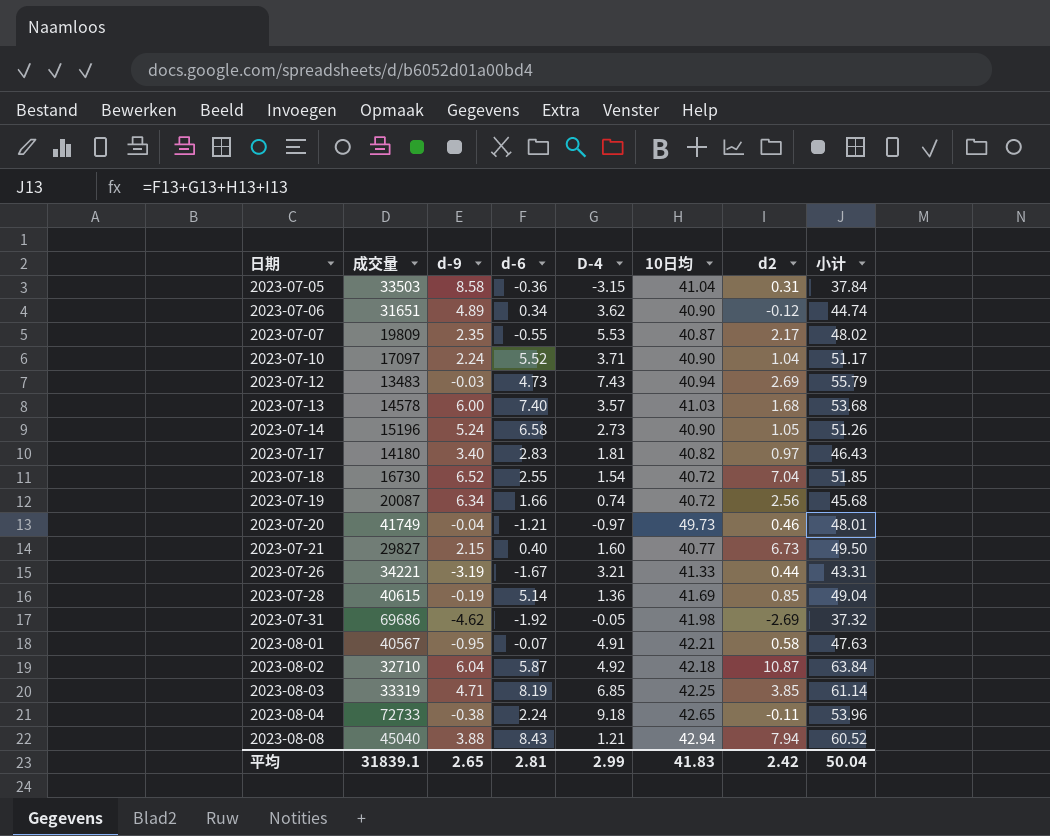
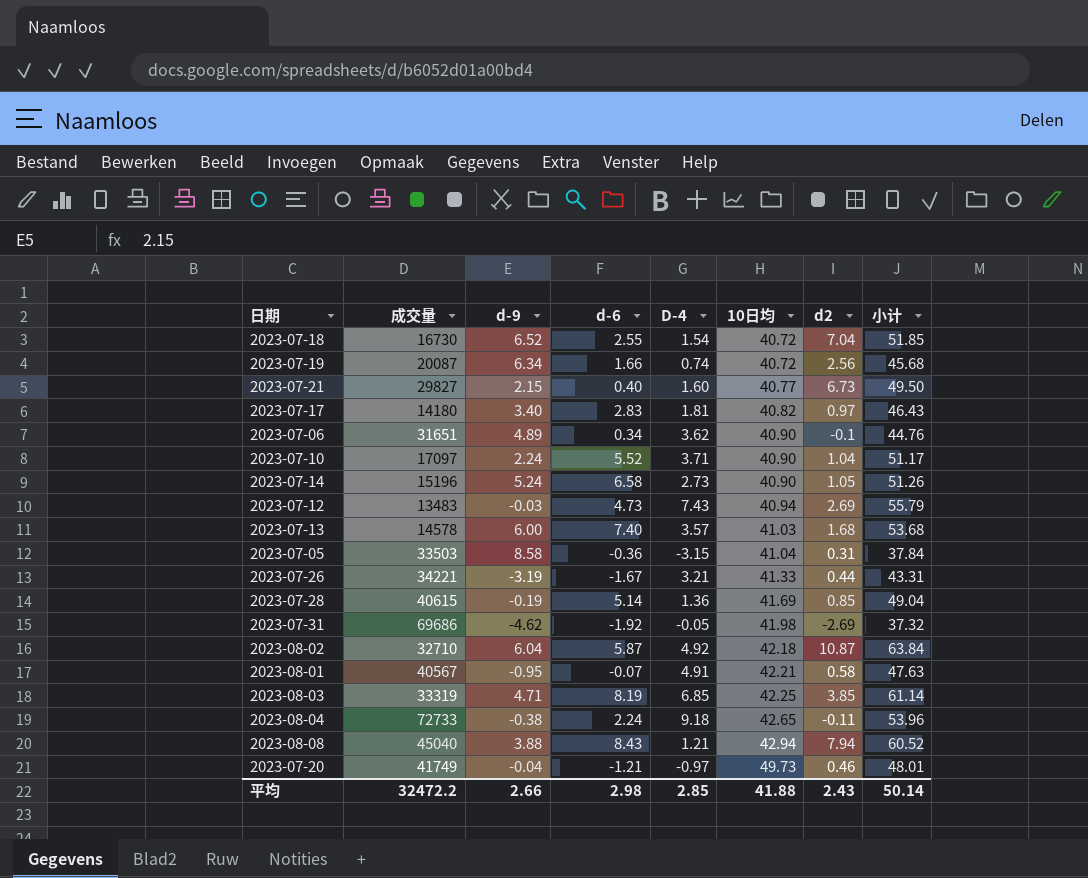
row order: 日期 ascending -> 10日均 ascending
row 2023-07-07: 19809 | 2.35 | -0.55 | 5.53 | 40.87 | 2.17 | 48.02 -> none
2023-07-06 | d2: -0.12 -> -0.1
2023-07-06 | 小计: 44.74 -> 44.76
平均 | 成交量: 31839.1 -> 32472.2
平均 | d-9: 2.65 -> 2.66
平均 | d-6: 2.81 -> 2.98
平均 | D-4: 2.99 -> 2.85
平均 | 10日均: 41.83 -> 41.88
平均 | d2: 2.42 -> 2.43
平均 | 小计: 50.04 -> 50.14

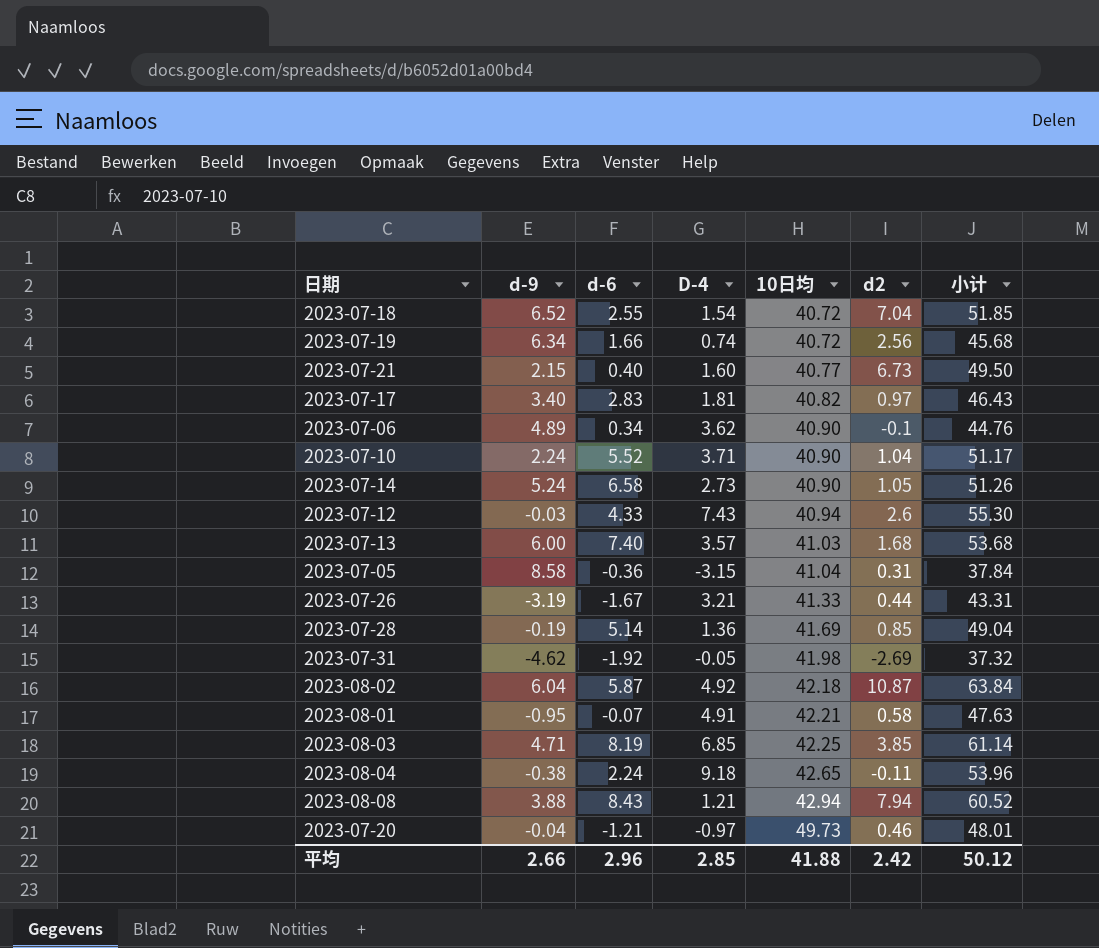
column 成交量 | position: 2 -> none
2023-07-12 | d-6: 4.73 -> 4.33
2023-07-12 | d2: 2.69 -> 2.6
2023-07-12 | 小计: 55.79 -> 55.30
平均 | d-6: 2.98 -> 2.96
平均 | d2: 2.43 -> 2.42
平均 | 小计: 50.14 -> 50.12

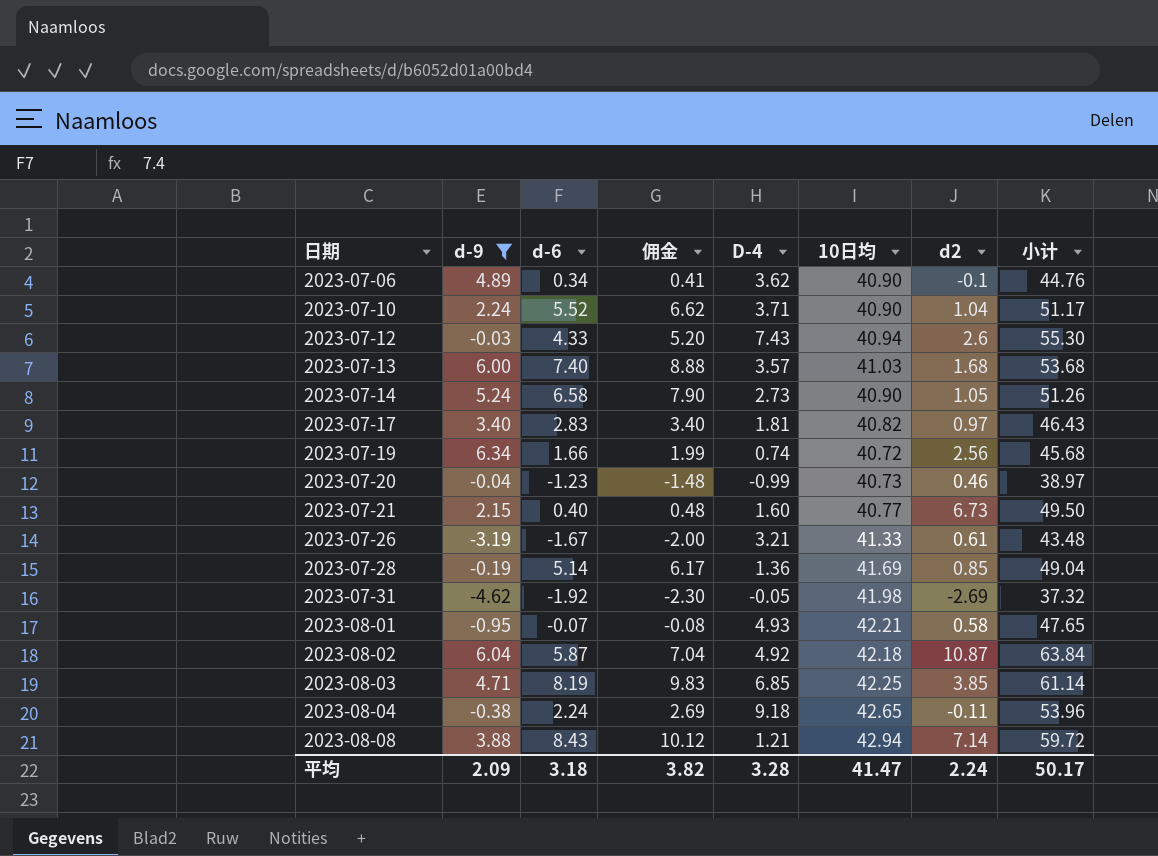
filter: none -> d-9 <= 6.34
row order: 10日均 ascending -> 日期 ascending
column 佣金 | formula: none -> [d-6] * 1.2
2023-07-20 | d-6: -1.21 -> -1.23
2023-07-20 | D-4: -0.97 -> -0.99
2023-07-20 | 10日均: 49.73 -> 40.73
2023-07-20 | 小计: 48.01 -> 38.97
2023-07-26 | d2: 0.44 -> 0.61
2023-07-26 | 小计: 43.31 -> 43.48
2023-08-01 | D-4: 4.91 -> 4.93
2023-08-01 | 小计: 47.63 -> 47.65
2023-08-08 | d2: 7.94 -> 7.14
2023-08-08 | 小计: 60.52 -> 59.72
平均 | d-9: 2.66 -> 2.09
平均 | d-6: 2.96 -> 3.18
平均 | D-4: 2.85 -> 3.28
平均 | 10日均: 41.88 -> 41.47
平均 | d2: 2.42 -> 2.24
平均 | 小计: 50.12 -> 50.17

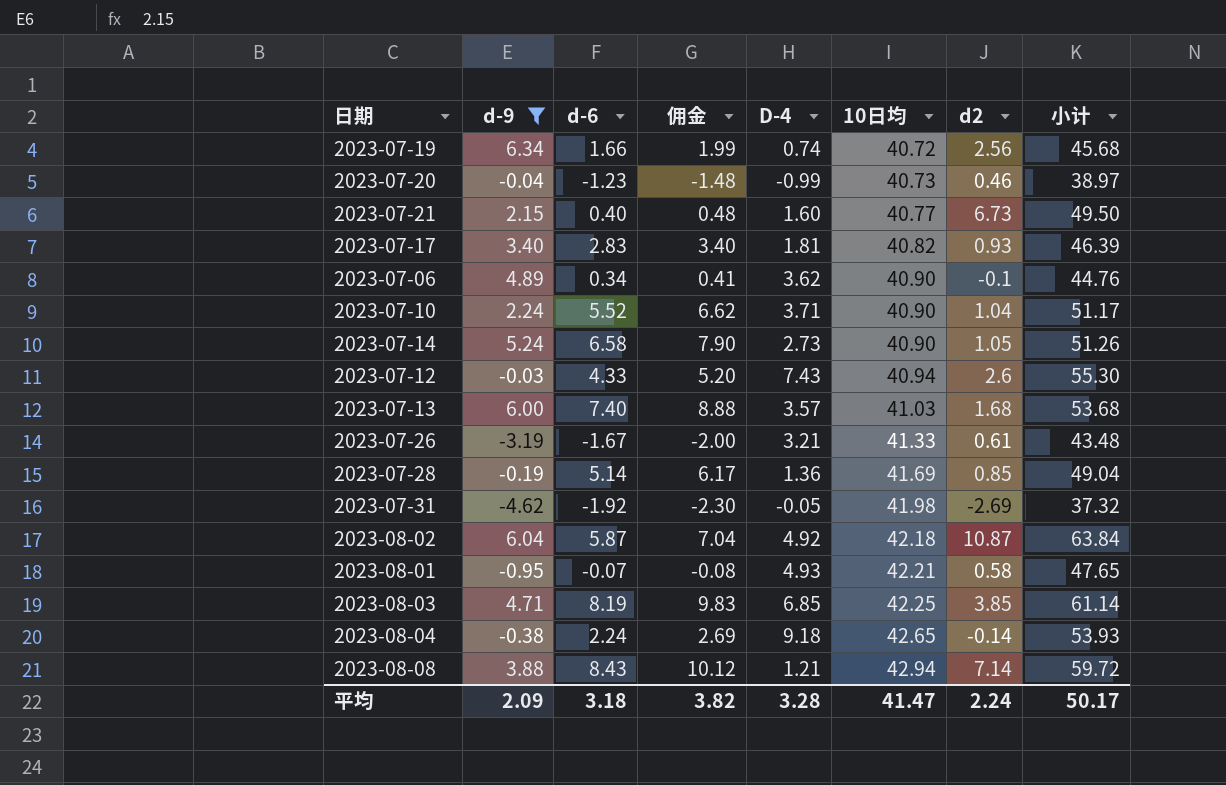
row order: 日期 ascending -> 10日均 ascending
2023-07-17 | d2: 0.97 -> 0.93
2023-07-17 | 小计: 46.43 -> 46.39
2023-08-04 | d2: -0.11 -> -0.14
2023-08-04 | 小计: 53.96 -> 53.93

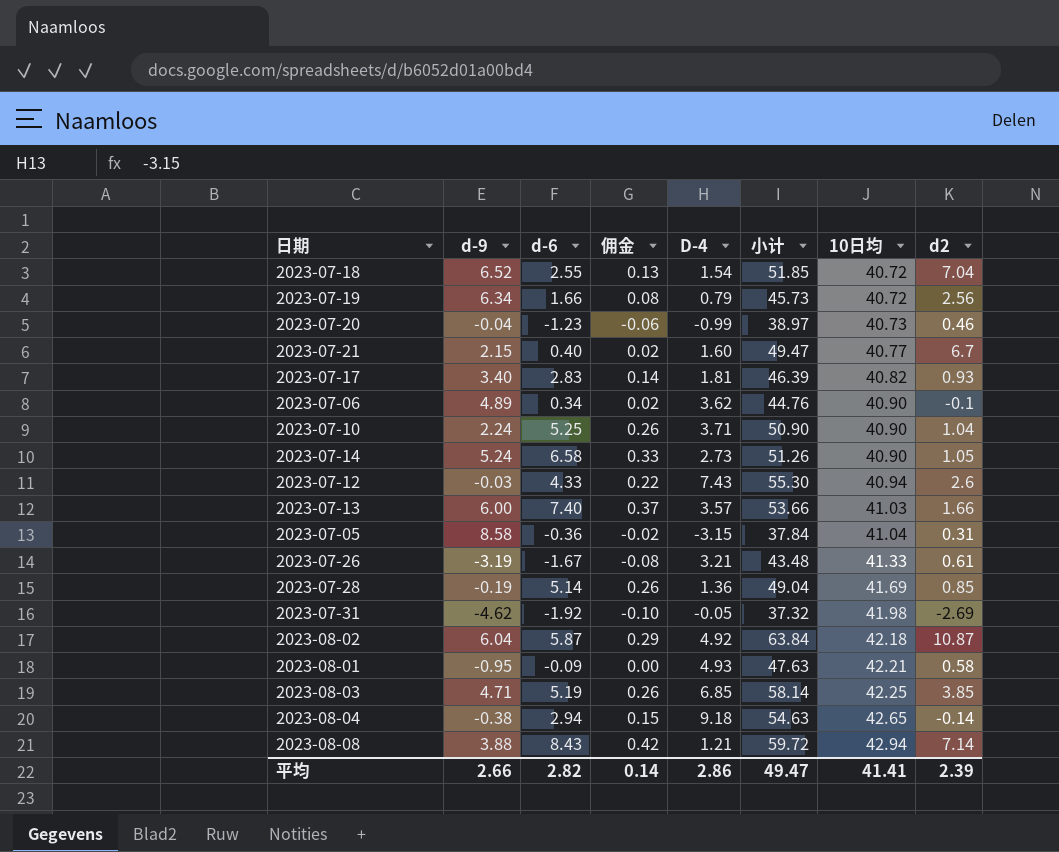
filter: d-9 <= 6.34 -> none
column 佣金 | formula: [d-6] * 1.2 -> [d-6] * 0.05
column 小计 | position: 8 -> 6
2023-07-19 | D-4: 0.74 -> 0.79
2023-07-19 | 小计: 45.68 -> 45.73
2023-07-21 | 小计: 49.50 -> 49.47
2023-07-21 | d2: 6.73 -> 6.7
2023-07-10 | d-6: 5.52 -> 5.25
2023-07-10 | 小计: 51.17 -> 50.90
2023-07-13 | 小计: 53.68 -> 53.66
2023-07-13 | d2: 1.68 -> 1.66
2023-08-01 | d-6: -0.07 -> -0.09
2023-08-01 | 小计: 47.65 -> 47.63
2023-08-03 | d-6: 8.19 -> 5.19
2023-08-03 | 小计: 61.14 -> 58.14
2023-08-04 | d-6: 2.24 -> 2.94
2023-08-04 | 小计: 53.93 -> 54.63
平均 | d-9: 2.09 -> 2.66
平均 | d-6: 3.18 -> 2.82
平均 | 佣金: 3.82 -> 0.14
平均 | D-4: 3.28 -> 2.86
平均 | 小计: 50.17 -> 49.47
平均 | 10日均: 41.47 -> 41.41
平均 | d2: 2.24 -> 2.39

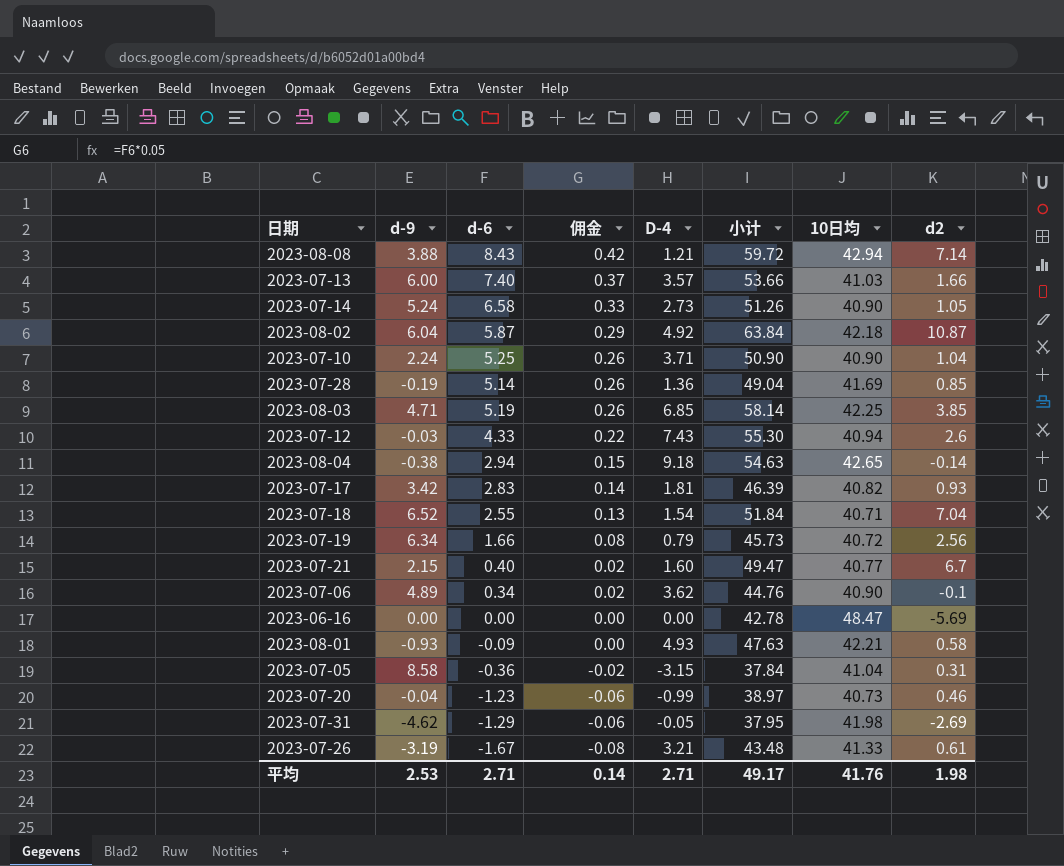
row order: 10日均 ascending -> 佣金 descending
2023-07-17 | d-9: 3.40 -> 3.42
2023-07-18 | 小计: 51.85 -> 51.84
2023-07-18 | 10日均: 40.72 -> 40.71
row 2023-06-16: none -> 0.00 | 0.00 | 0.00 | 0.00 | 42.78 | 48.47 | -5.69
2023-08-01 | d-9: -0.95 -> -0.93
2023-07-31 | d-6: -1.92 -> -1.29
2023-07-31 | 佣金: -0.10 -> -0.06
2023-07-31 | 小计: 37.32 -> 37.95
平均 | d-9: 2.66 -> 2.53
平均 | d-6: 2.82 -> 2.71
平均 | D-4: 2.86 -> 2.71
平均 | 小计: 49.47 -> 49.17
平均 | 10日均: 41.41 -> 41.76
平均 | d2: 2.39 -> 1.98

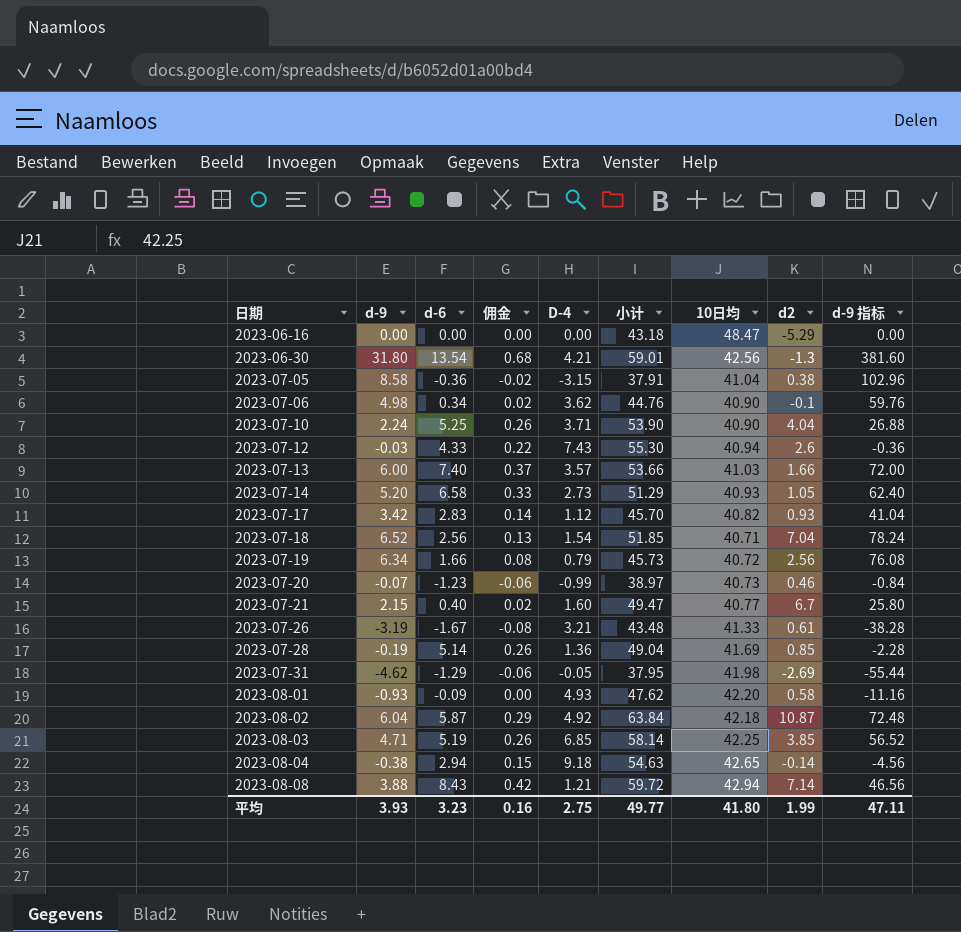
row order: 佣金 descending -> 日期 ascending
column d-9 指标 | formula: none -> [d-9] * 12
2023-06-16 | 小计: 42.78 -> 43.18
2023-06-16 | d2: -5.69 -> -5.29
row 2023-06-30: none -> 31.80 | 13.54 | 0.68 | 4.21 | 59.01 | 42.56 | -1.3 | 381.60
2023-07-05 | 小计: 37.84 -> 37.91
2023-07-05 | d2: 0.31 -> 0.38
2023-07-06 | d-9: 4.89 -> 4.98
2023-07-10 | 小计: 50.90 -> 53.90
2023-07-10 | d2: 1.04 -> 4.04
2023-07-14 | d-9: 5.24 -> 5.20
2023-07-14 | 小计: 51.26 -> 51.29
2023-07-14 | 10日均: 40.90 -> 40.93
2023-07-17 | D-4: 1.81 -> 1.12
2023-07-17 | 小计: 46.39 -> 45.70
2023-07-18 | d-6: 2.55 -> 2.56
2023-07-18 | 小计: 51.84 -> 51.85
2023-07-20 | d-9: -0.04 -> -0.07
2023-08-01 | 小计: 47.63 -> 47.62
2023-08-01 | 10日均: 42.21 -> 42.20
平均 | d-9: 2.53 -> 3.93
平均 | d-6: 2.71 -> 3.23
平均 | 佣金: 0.14 -> 0.16
平均 | D-4: 2.71 -> 2.75
平均 | 小计: 49.17 -> 49.77
平均 | 10日均: 41.76 -> 41.80
平均 | d2: 1.98 -> 1.99

